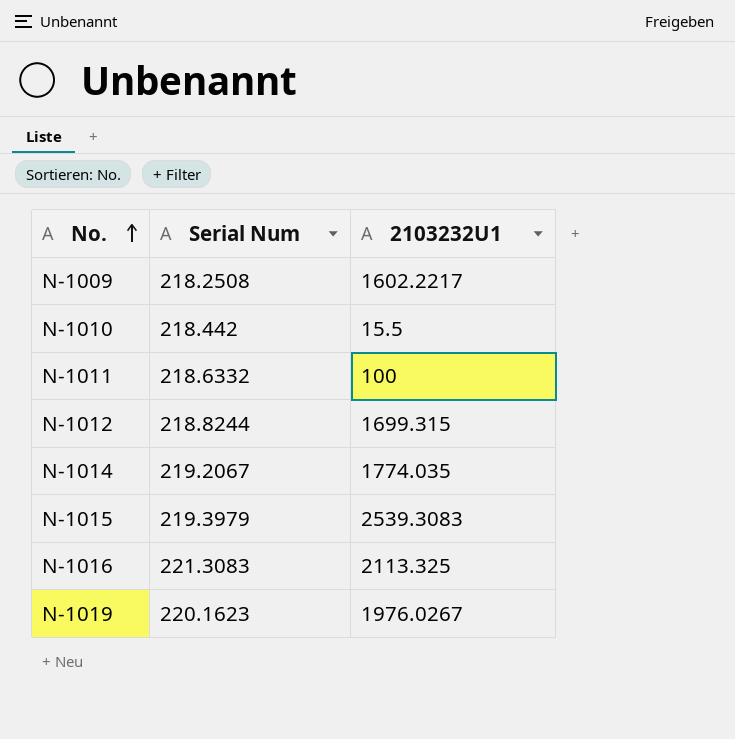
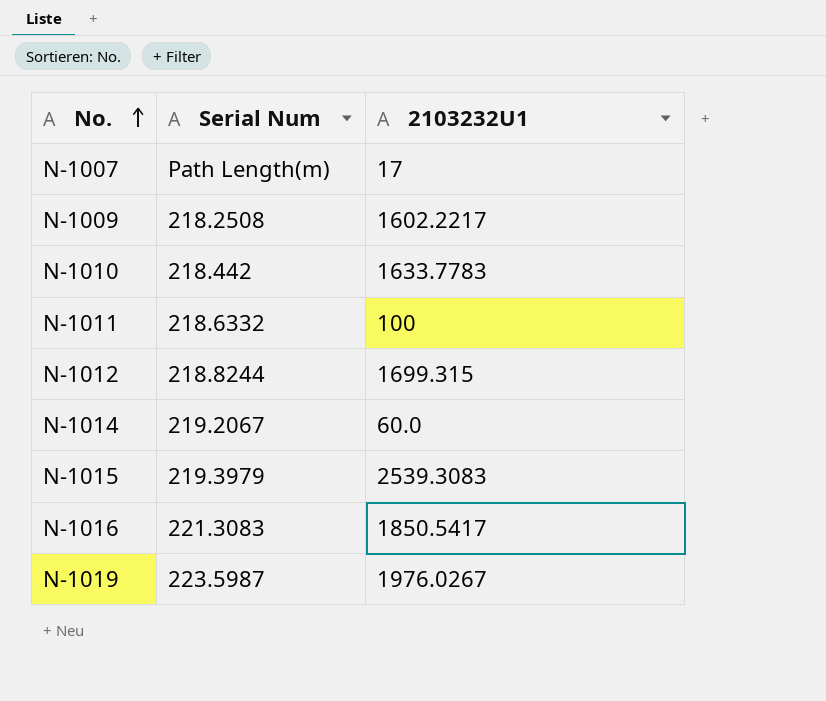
row N-1007: none -> Path Length(m) | 17
N-1010 | 2103232U1: 15.5 -> 1633.7783
N-1014 | 2103232U1: 1774.035 -> 60.0
N-1016 | 2103232U1: 2113.325 -> 1850.5417
N-1019 | Serial Num: 220.1623 -> 223.5987

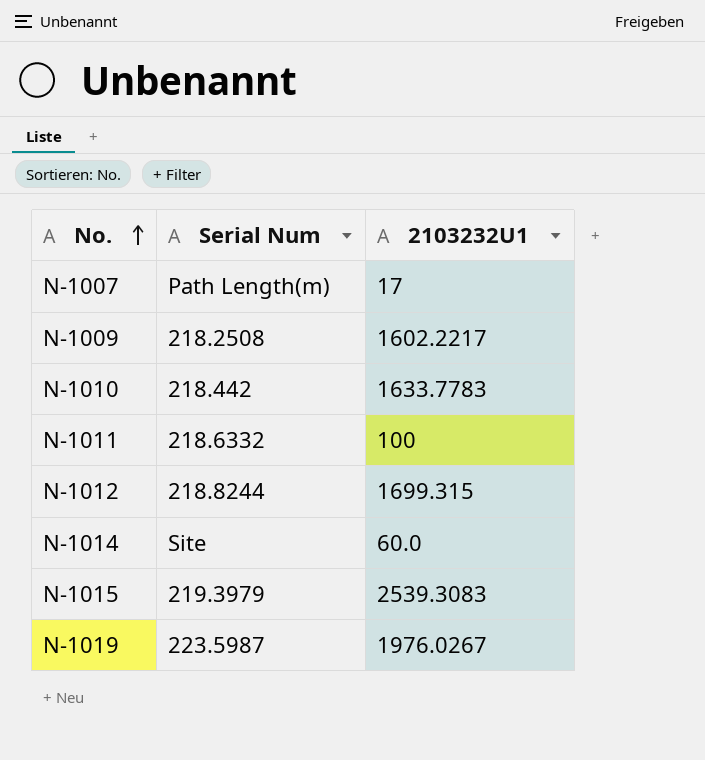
row N-1016: 221.3083 | 1850.5417 -> none
N-1014 | Serial Num: 219.2067 -> Site

